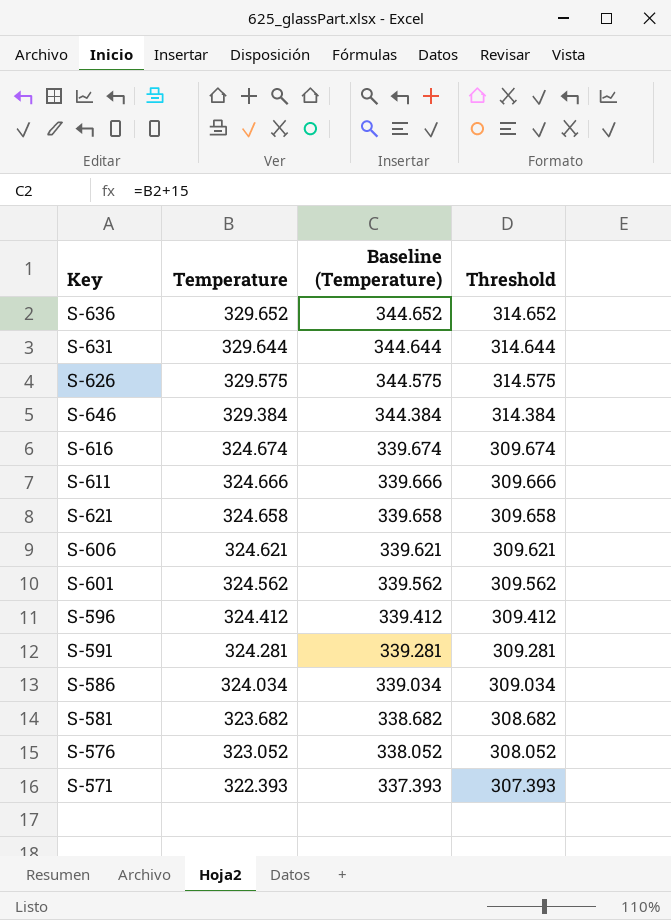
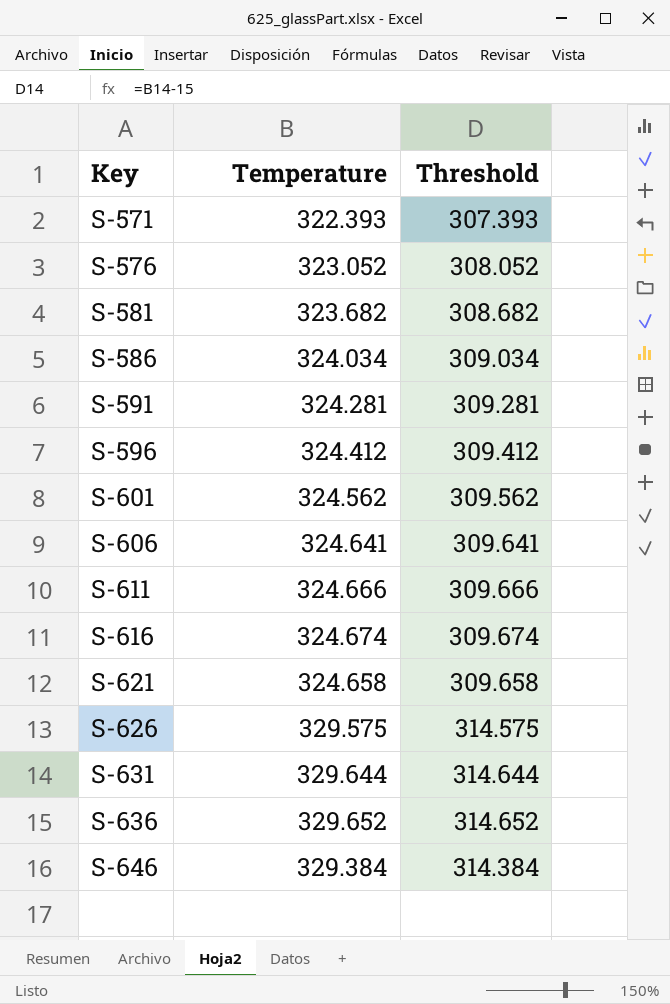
row order: Temperature descending -> Key ascending
column Baseline (Temperature) | formula: [Temperature] + 15 -> none
S-606 | Temperature: 324.621 -> 324.641
S-606 | Threshold: 309.621 -> 309.641

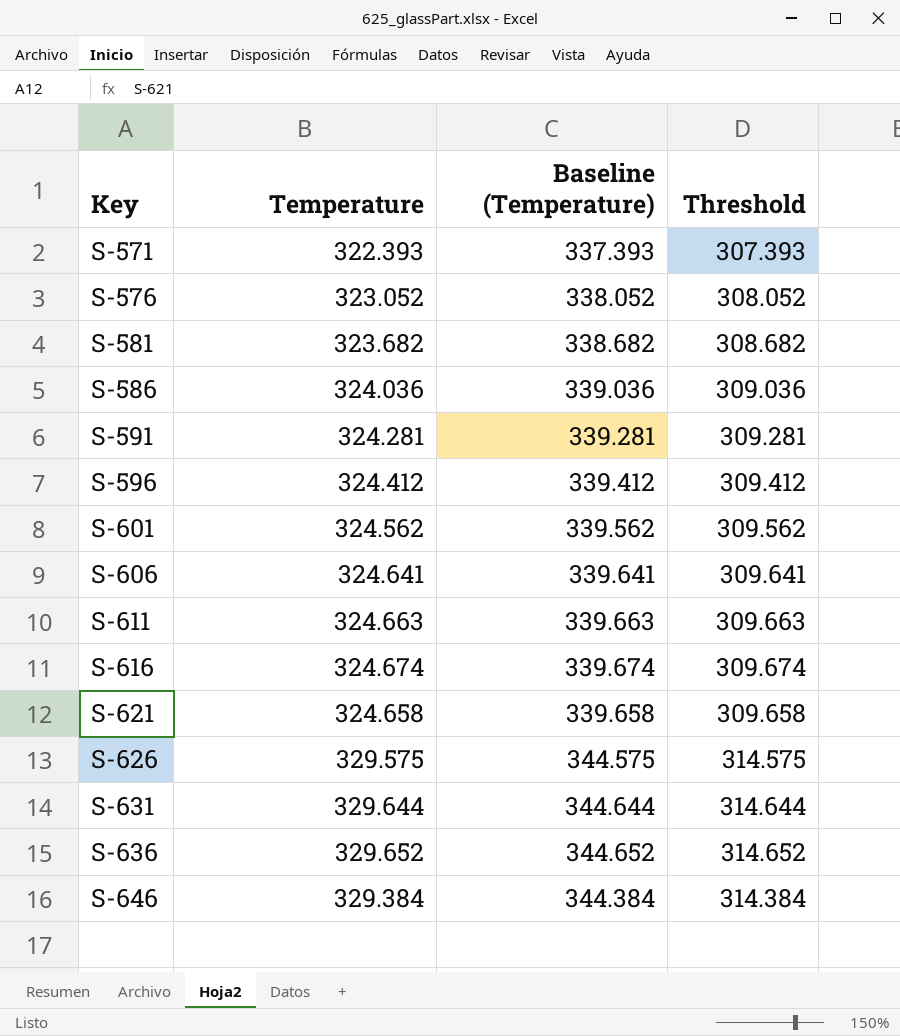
column Baseline (Temperature) | formula: none -> [Temperature] + 15
S-586 | Temperature: 324.034 -> 324.036
S-586 | Threshold: 309.034 -> 309.036
S-611 | Temperature: 324.666 -> 324.663
S-611 | Threshold: 309.666 -> 309.663

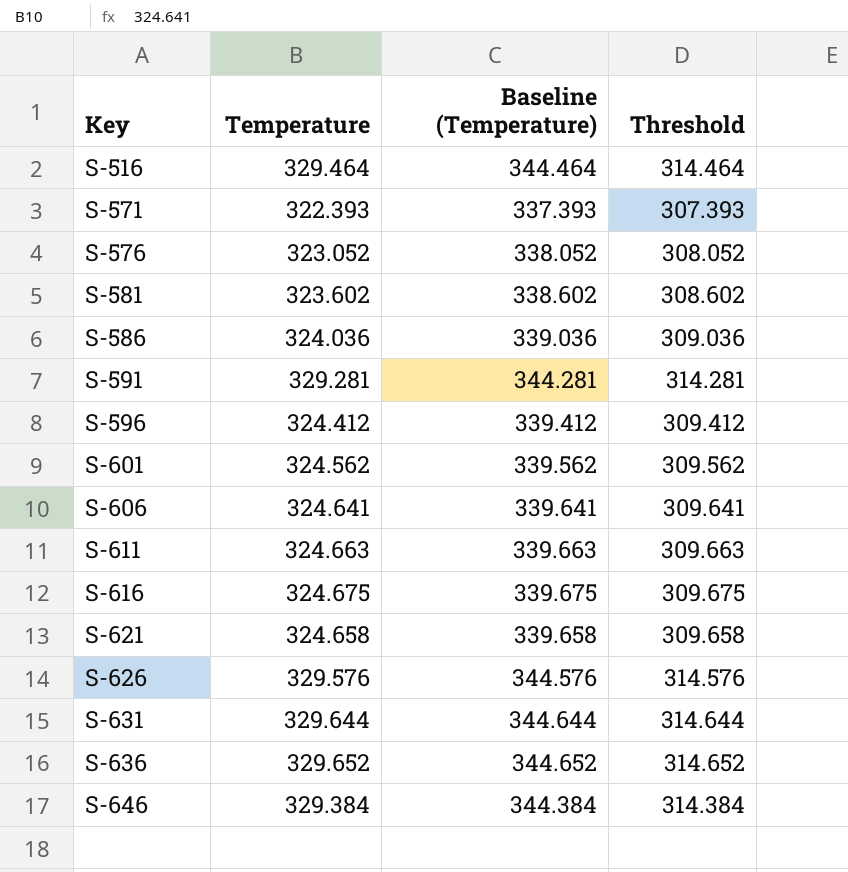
row S-516: none -> 329.464 | 344.464 | 314.464
S-581 | Temperature: 323.682 -> 323.602
S-581 | Baseline (Temperature): 338.682 -> 338.602
S-581 | Threshold: 308.682 -> 308.602
S-591 | Temperature: 324.281 -> 329.281
S-591 | Baseline (Temperature): 339.281 -> 344.281
S-591 | Threshold: 309.281 -> 314.281
S-616 | Temperature: 324.674 -> 324.675
S-616 | Baseline (Temperature): 339.674 -> 339.675
S-616 | Threshold: 309.674 -> 309.675
S-626 | Temperature: 329.575 -> 329.576
S-626 | Baseline (Temperature): 344.575 -> 344.576
S-626 | Threshold: 314.575 -> 314.576

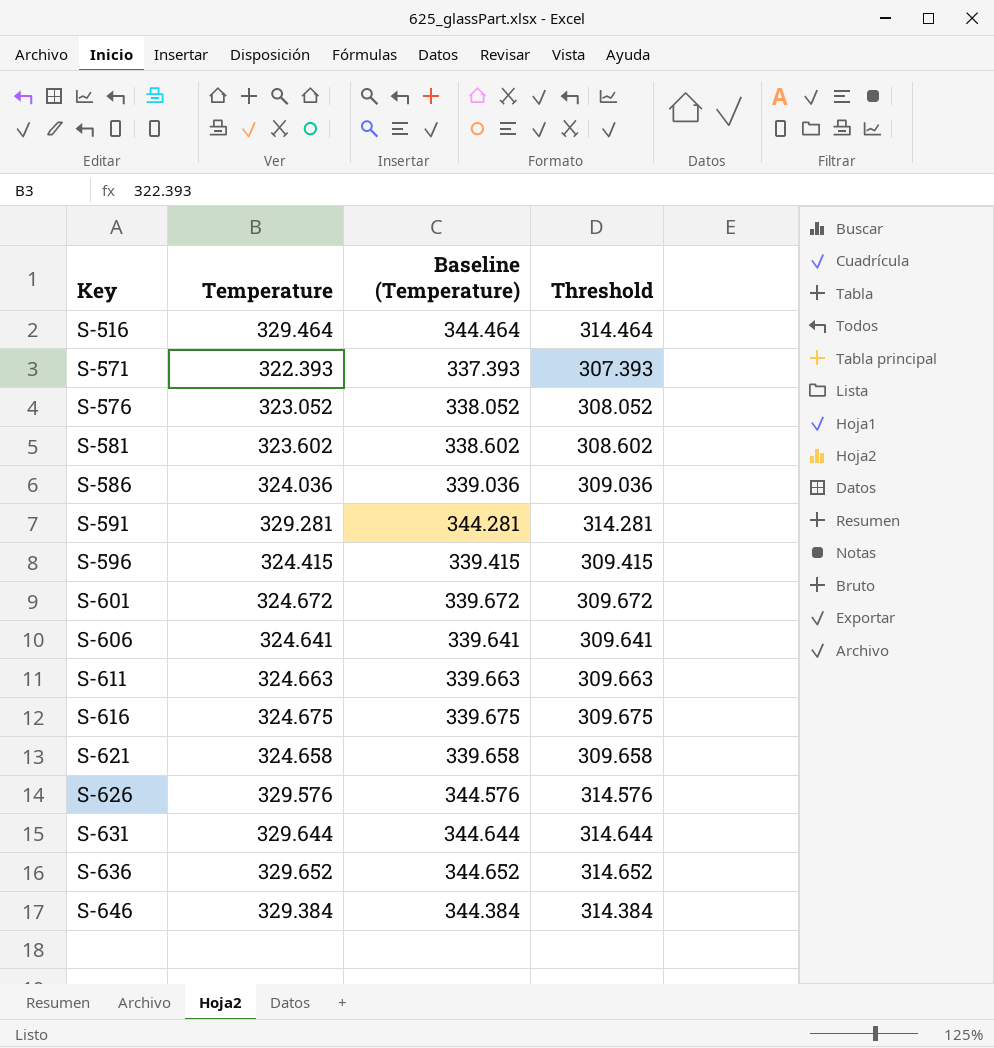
S-596 | Temperature: 324.412 -> 324.415
S-596 | Baseline (Temperature): 339.412 -> 339.415
S-596 | Threshold: 309.412 -> 309.415
S-601 | Temperature: 324.562 -> 324.672
S-601 | Baseline (Temperature): 339.562 -> 339.672
S-601 | Threshold: 309.562 -> 309.672

